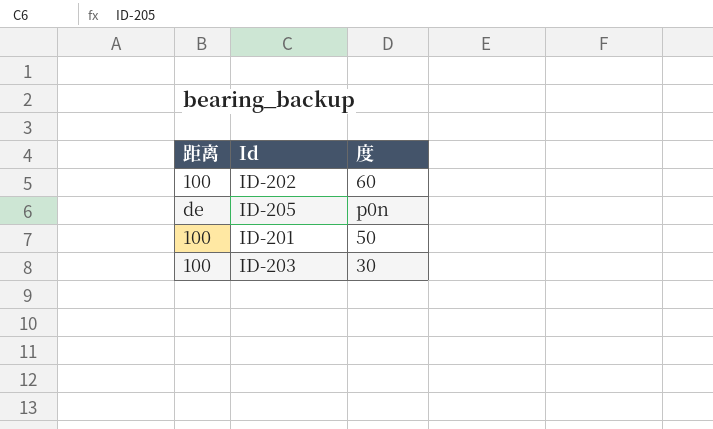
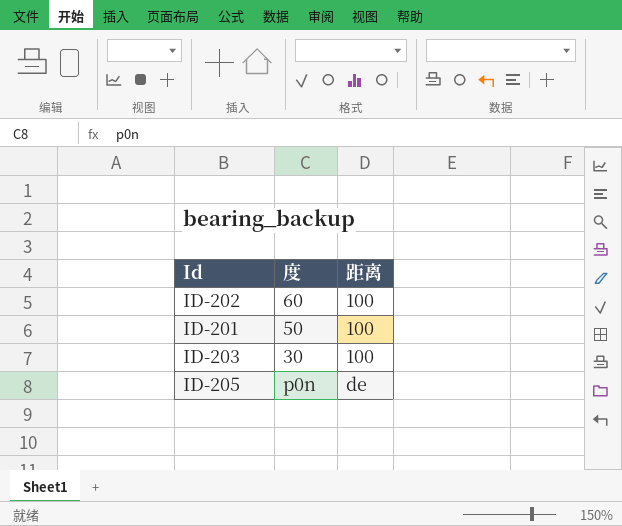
row order: none -> 距离 ascending
column 距离 | position: 1 -> 3

